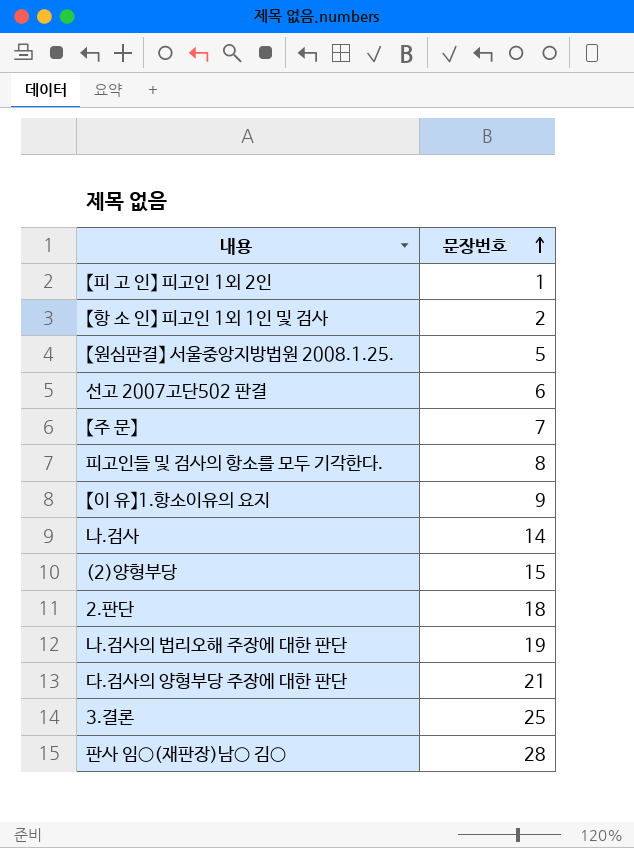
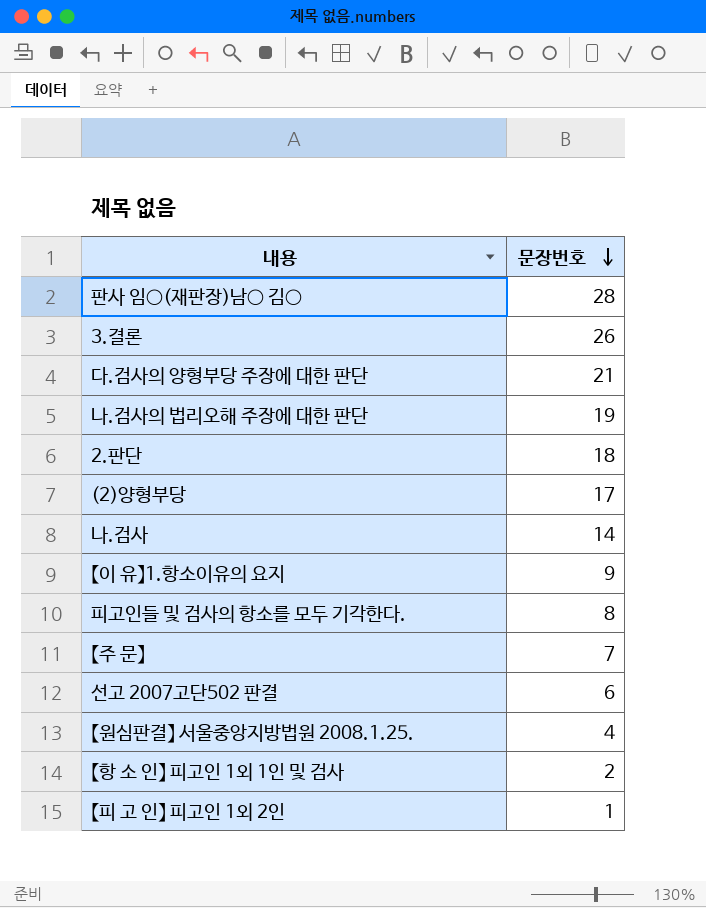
row order: 문장번호 ascending -> 문장번호 descending
3.결론 | 문장번호: 25 -> 26
(2)양형부당 | 문장번호: 15 -> 17
【원심판결】 서울중앙지방법원 2008.1.25. | 문장번호: 5 -> 4

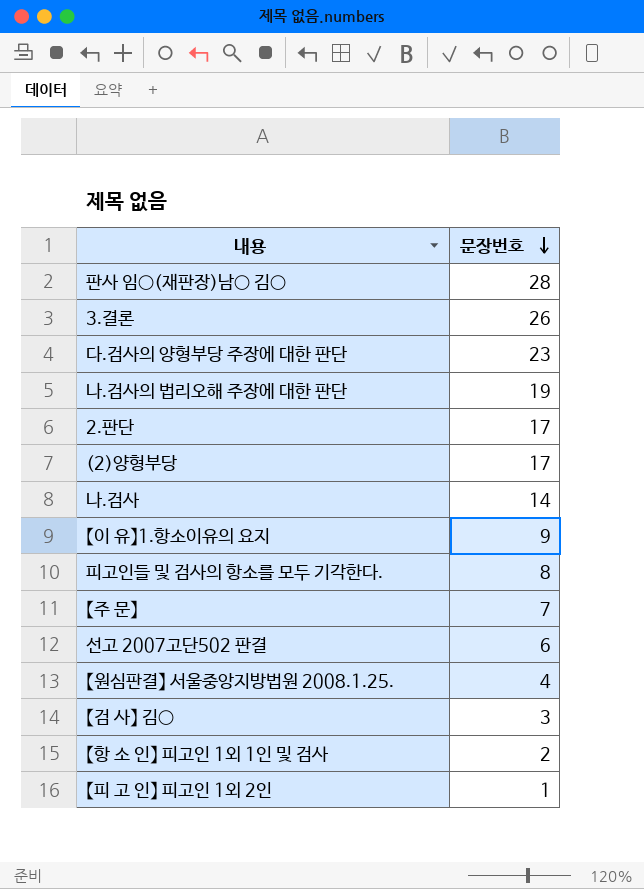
다.검사의 양형부당 주장에 대한 판단 | 문장번호: 21 -> 23
2.판단 | 문장번호: 18 -> 17
row 【검 사】 김○: none -> 3

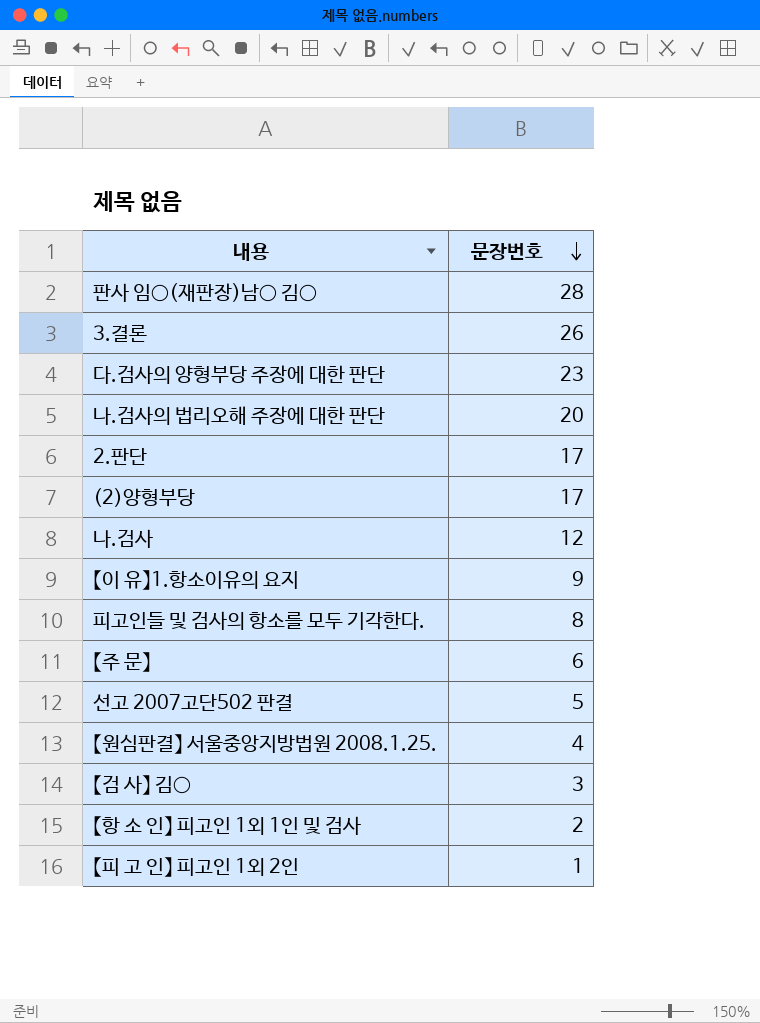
나.검사의 법리오해 주장에 대한 판단 | 문장번호: 19 -> 20
나.검사 | 문장번호: 14 -> 12
【주 문】 | 문장번호: 7 -> 6
선고 2007고단502 판결 | 문장번호: 6 -> 5

